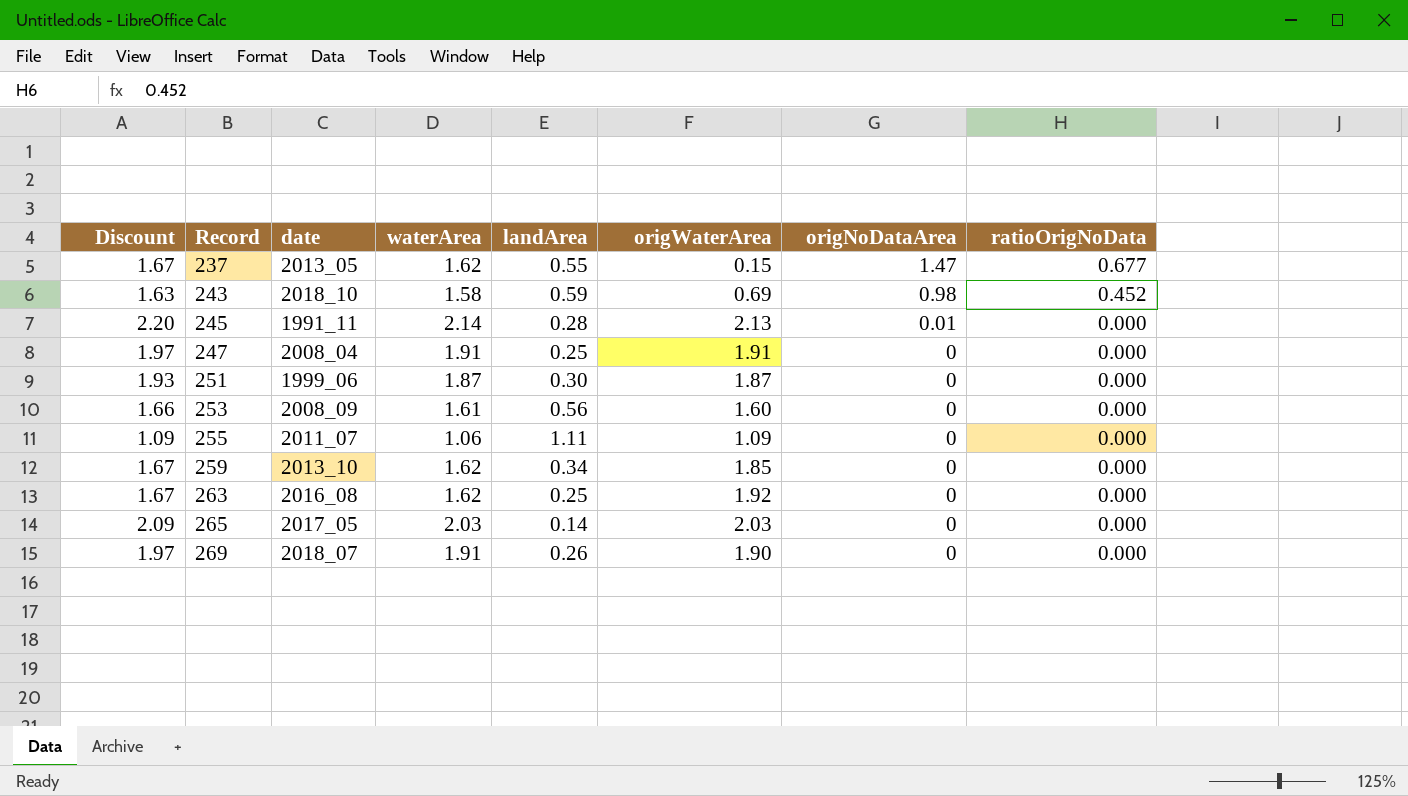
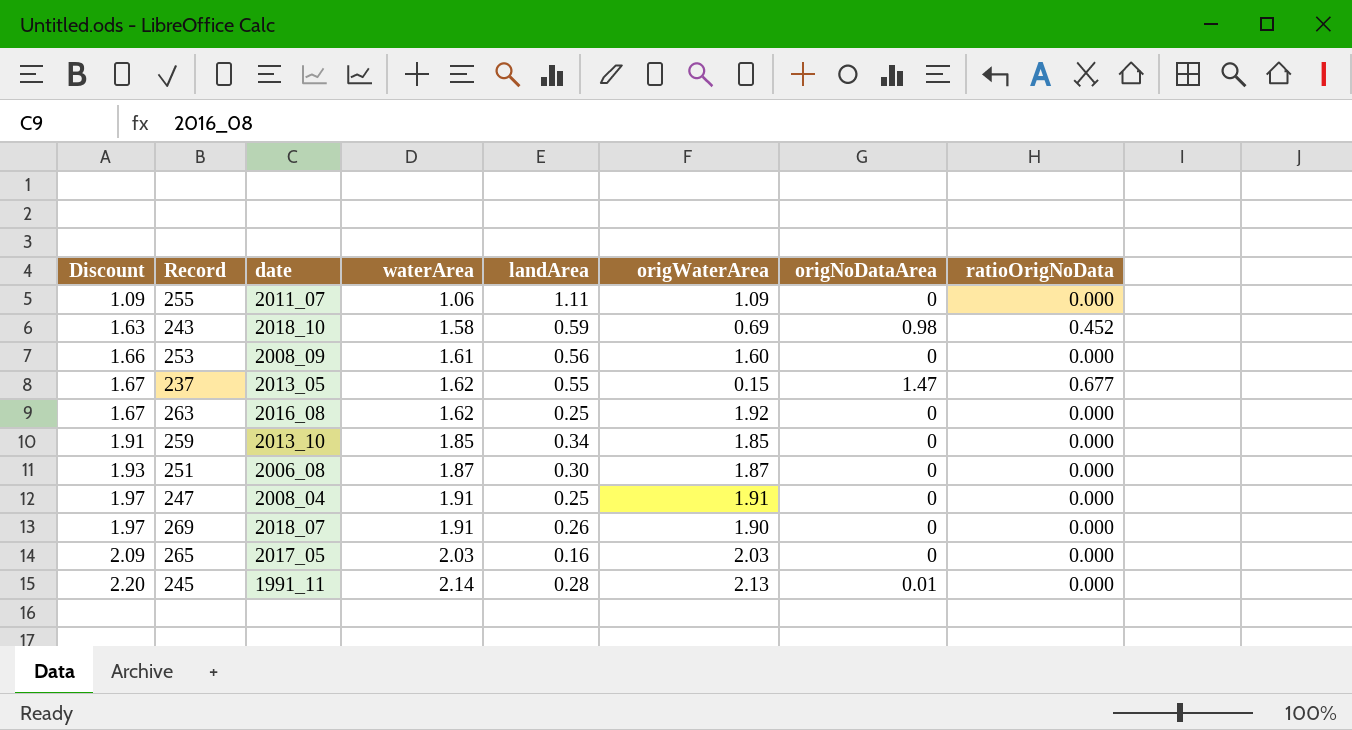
row order: Record ascending -> Discount ascending
259 | Discount: 1.67 -> 1.91
259 | waterArea: 1.62 -> 1.85
251 | date: 1999_06 -> 2006_08
265 | landArea: 0.14 -> 0.16

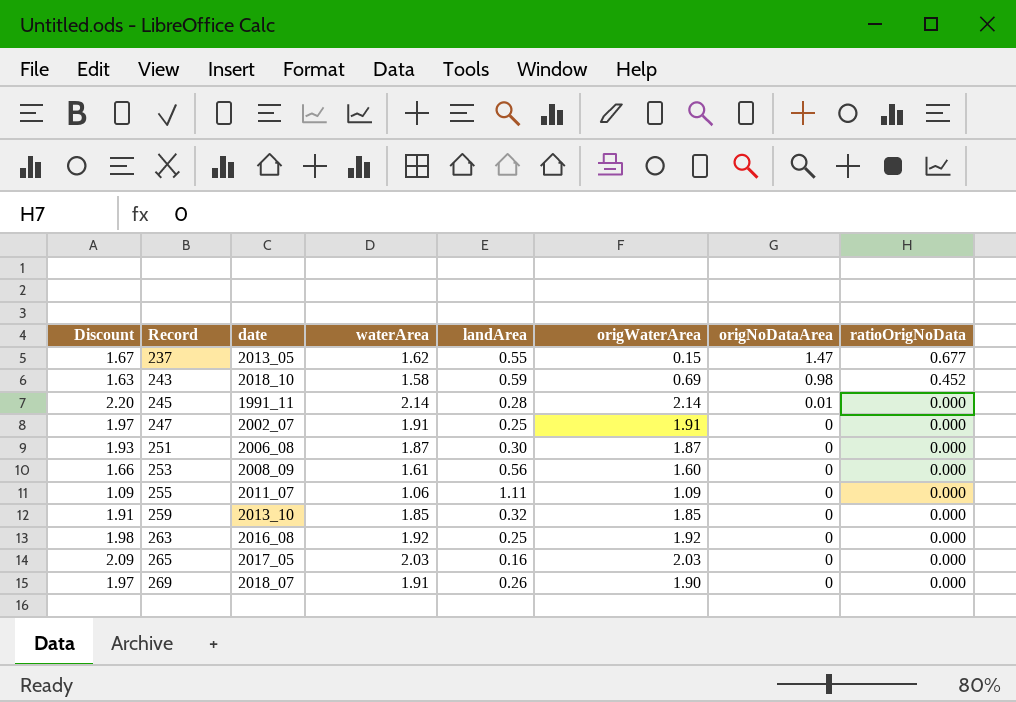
row order: Discount ascending -> Record ascending
245 | origWaterArea: 2.13 -> 2.14
247 | date: 2008_04 -> 2002_07
259 | landArea: 0.34 -> 0.32
263 | Discount: 1.67 -> 1.98
263 | waterArea: 1.62 -> 1.92

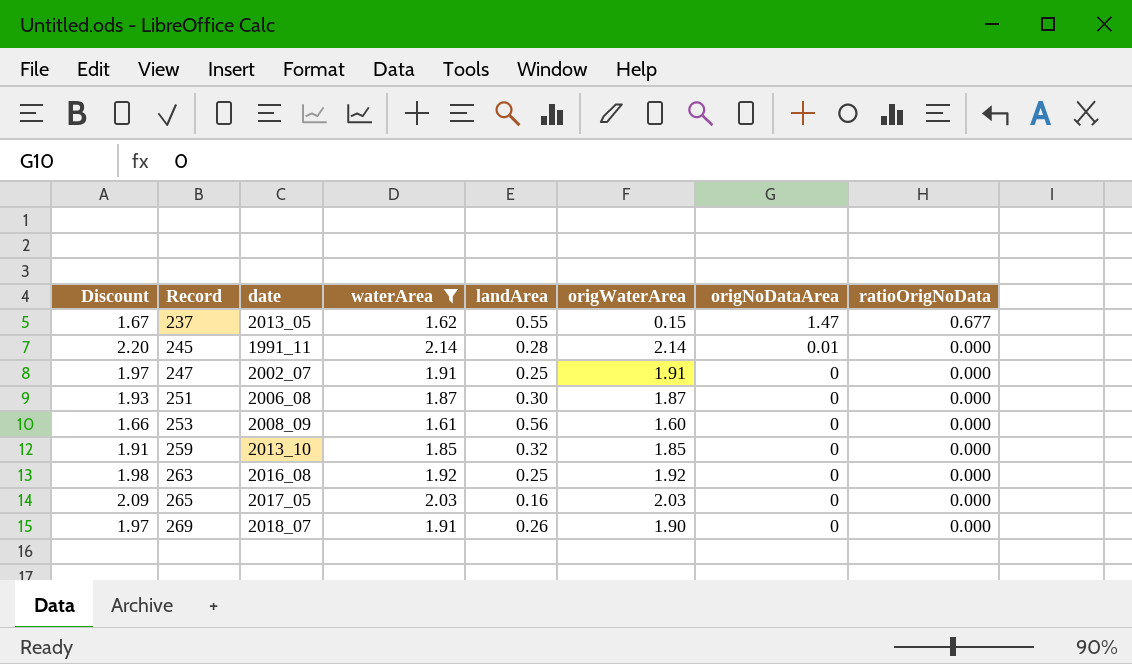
filter: none -> waterArea >= 1.61

